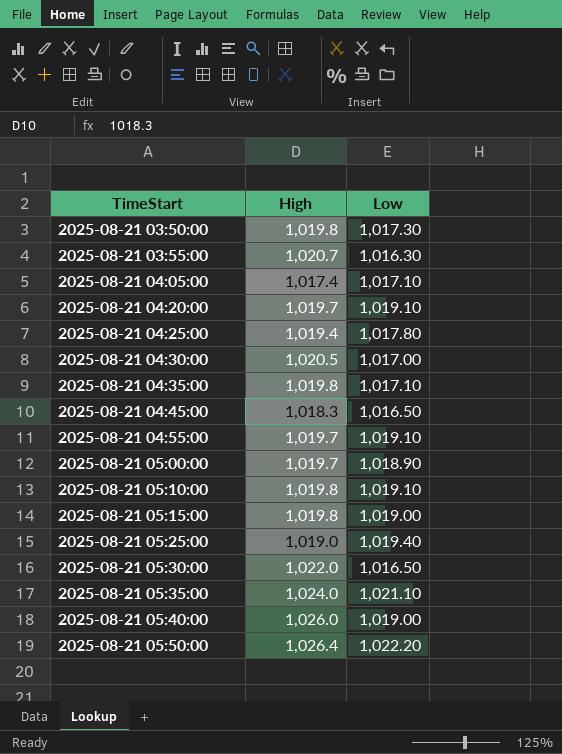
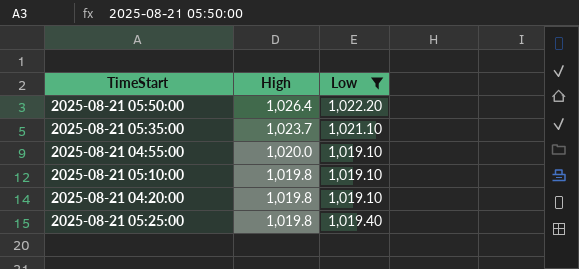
filter: none -> Low >= 1,019.10
row order: TimeStart ascending -> High descending
2025-08-21 05:35:00 | High: 1,024.0 -> 1,023.7
2025-08-21 04:55:00 | High: 1,019.7 -> 1,020.0
2025-08-21 04:20:00 | High: 1,019.7 -> 1,019.8
2025-08-21 05:25:00 | High: 1,019.0 -> 1,019.8

